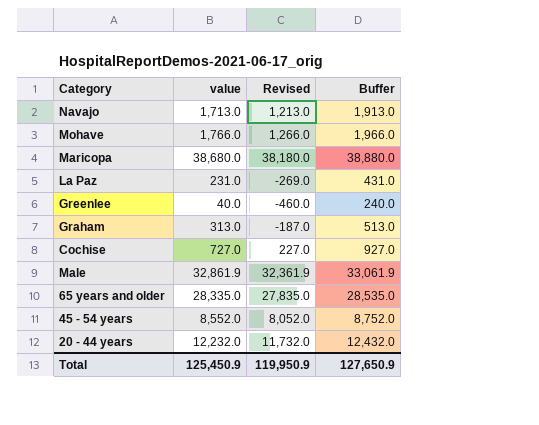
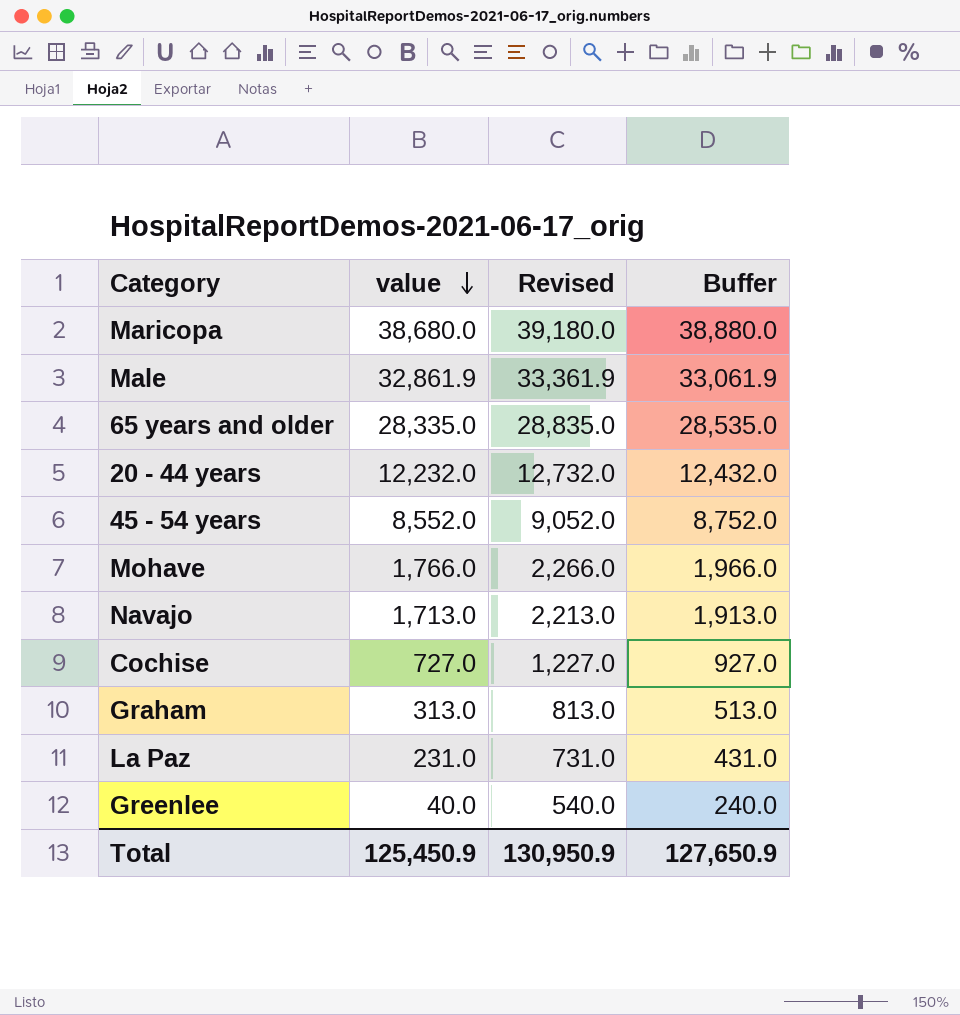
row order: none -> value descending
column Revised | formula: [value] - 500 -> [value] + 500
Total | Revised: 119,950.9 -> 130,950.9

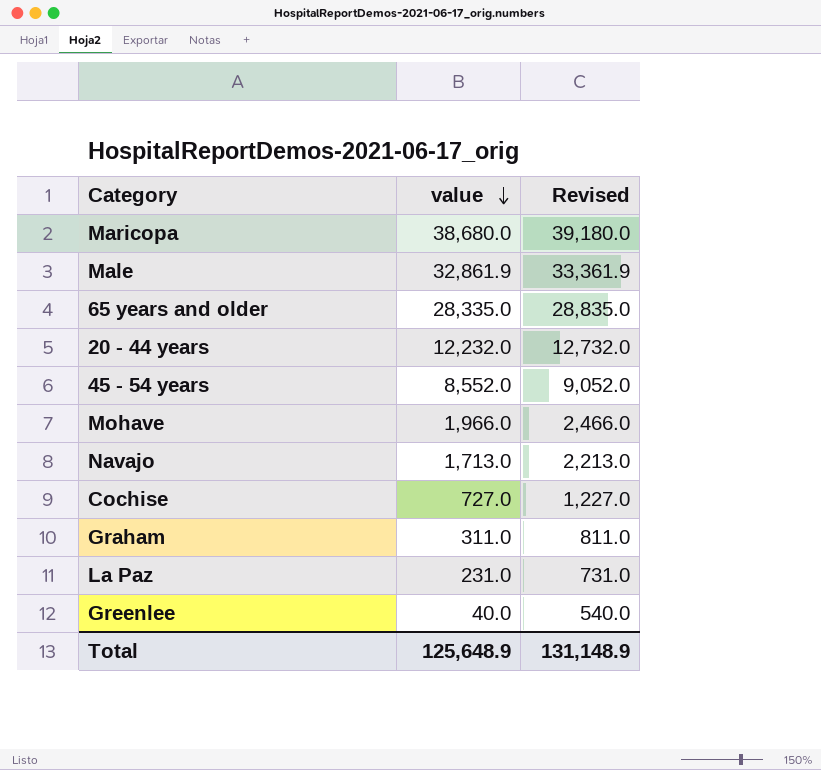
column Buffer | formula: [value] + 200 -> none
Mohave | value: 1,766.0 -> 1,966.0
Mohave | Revised: 2,266.0 -> 2,466.0
Graham | value: 313.0 -> 311.0
Graham | Revised: 813.0 -> 811.0
Total | value: 125,450.9 -> 125,648.9
Total | Revised: 130,950.9 -> 131,148.9

